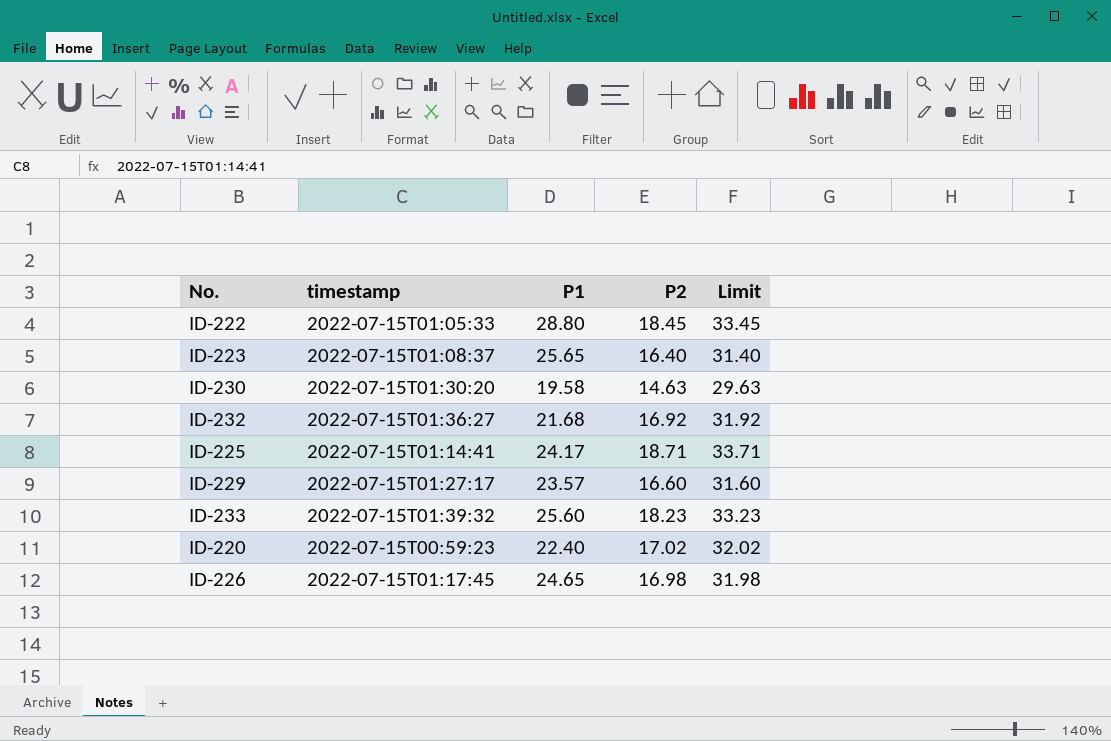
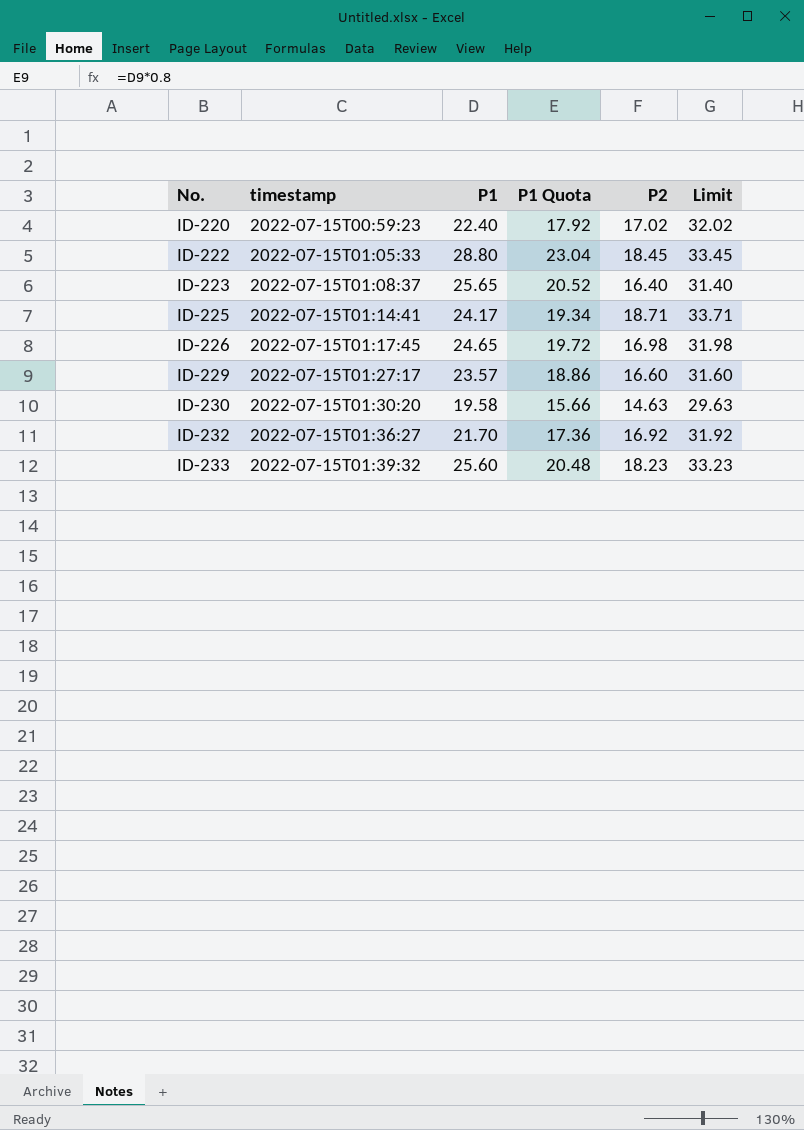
row order: none -> No. ascending
column P1 Quota | formula: none -> [P1] * 0.8
ID-232 | P1: 21.68 -> 21.70

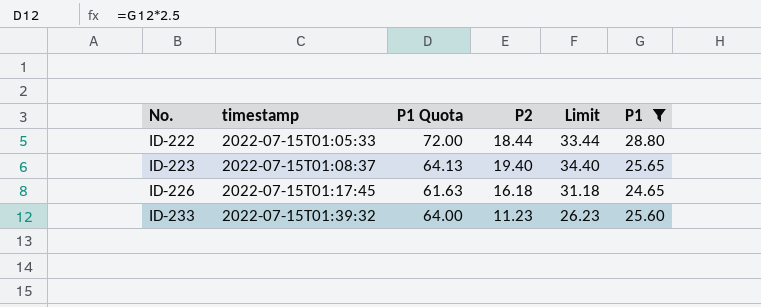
filter: none -> P1 >= 24.65
column P1 Quota | formula: [P1] * 0.8 -> [P1] * 2.5
column P1 | position: 3 -> 6
ID-222 | P2: 18.45 -> 18.44
ID-222 | Limit: 33.45 -> 33.44
ID-223 | P2: 16.40 -> 19.40
ID-223 | Limit: 31.40 -> 34.40
ID-226 | P2: 16.98 -> 16.18
ID-226 | Limit: 31.98 -> 31.18
ID-233 | P2: 18.23 -> 11.23
ID-233 | Limit: 33.23 -> 26.23

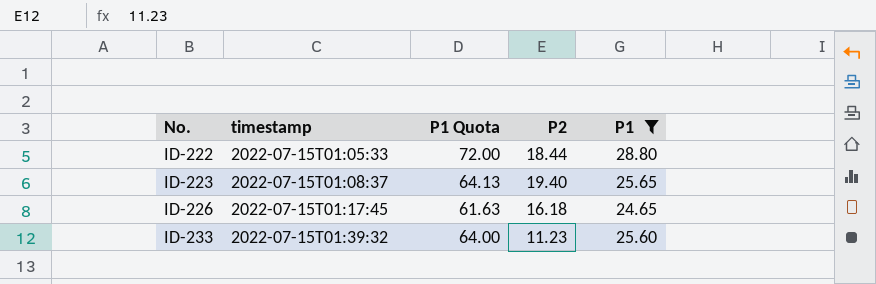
column Limit | formula: [P2] + 15 -> none

